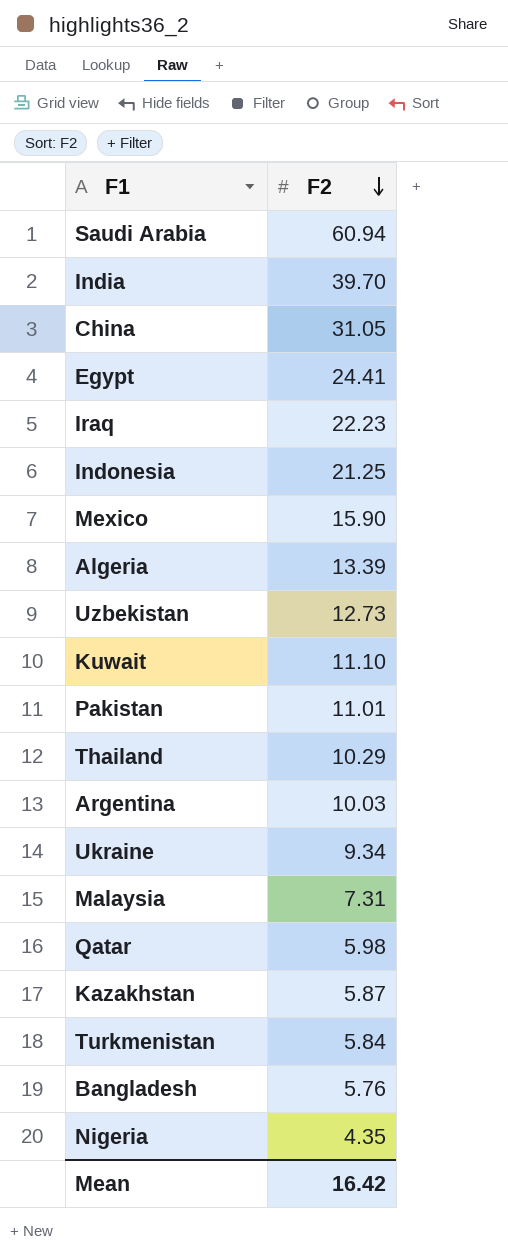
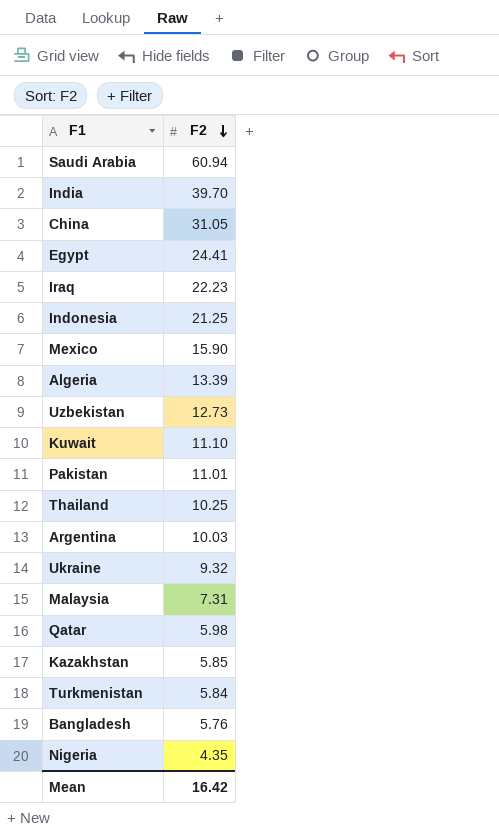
Thailand | F2: 10.29 -> 10.25
Ukraine | F2: 9.34 -> 9.32
Kazakhstan | F2: 5.87 -> 5.85

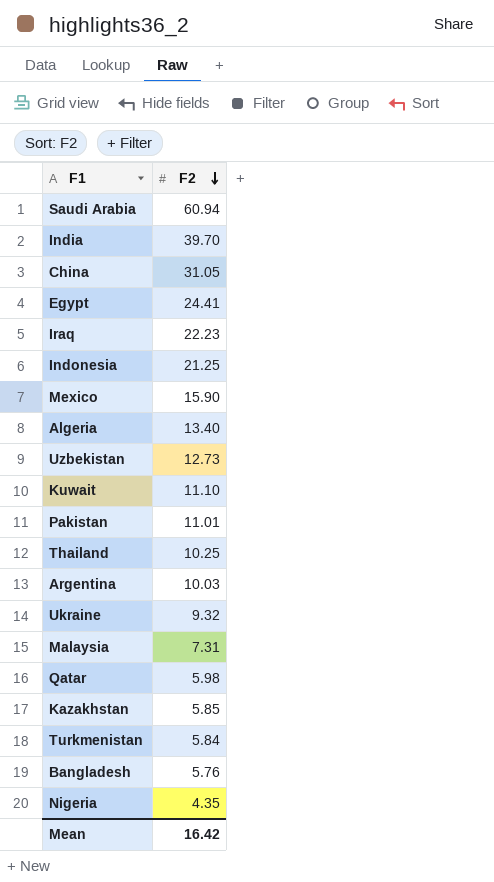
Algeria | F2: 13.39 -> 13.40

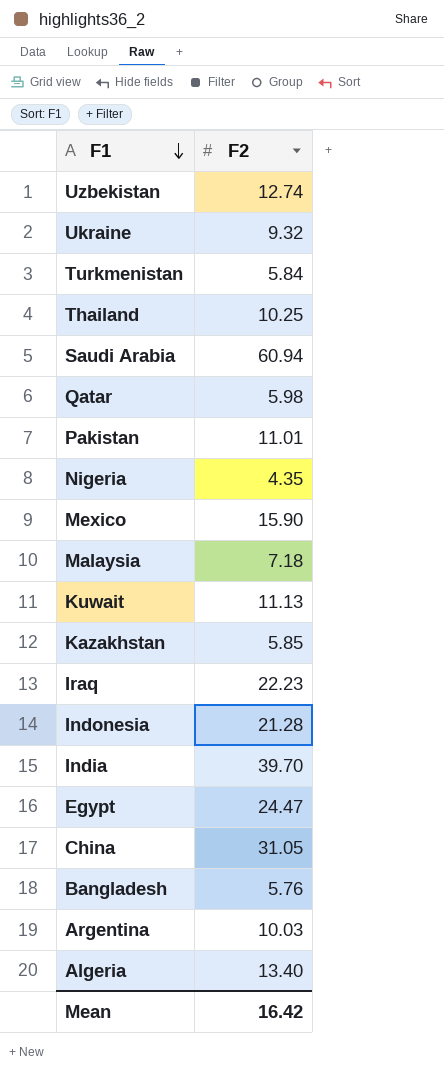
row order: F2 descending -> F1 descending
Uzbekistan | F2: 12.73 -> 12.74
Malaysia | F2: 7.31 -> 7.18
Kuwait | F2: 11.10 -> 11.13
Indonesia | F2: 21.25 -> 21.28
Egypt | F2: 24.41 -> 24.47

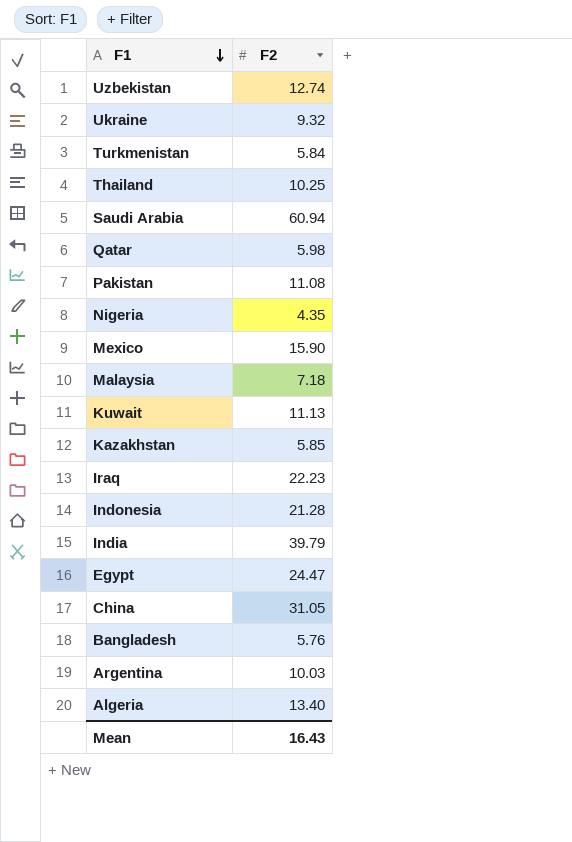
Pakistan | F2: 11.01 -> 11.08
India | F2: 39.70 -> 39.79
Mean | F2: 16.42 -> 16.43

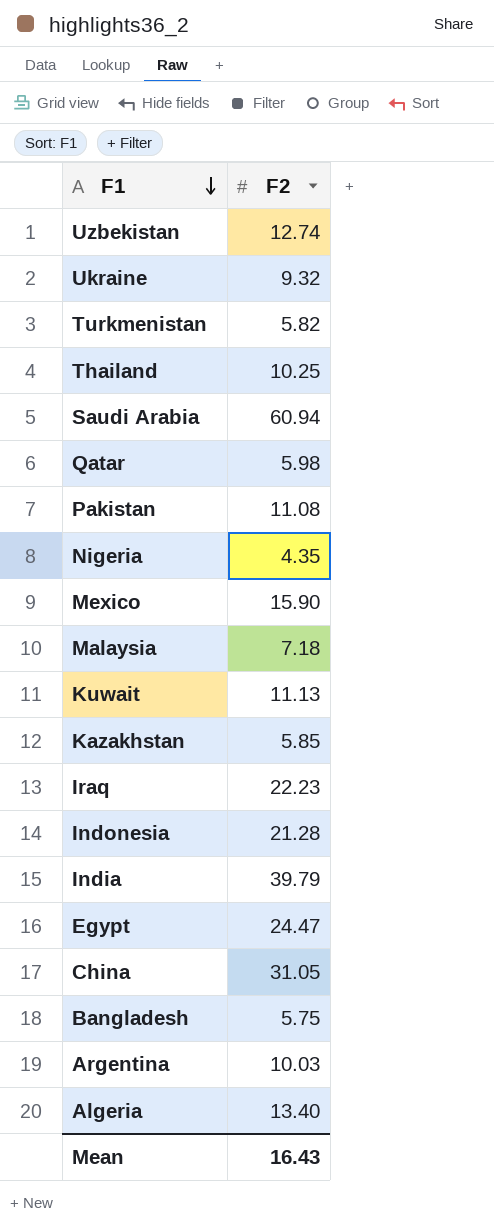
Turkmenistan | F2: 5.84 -> 5.82
Bangladesh | F2: 5.76 -> 5.75

